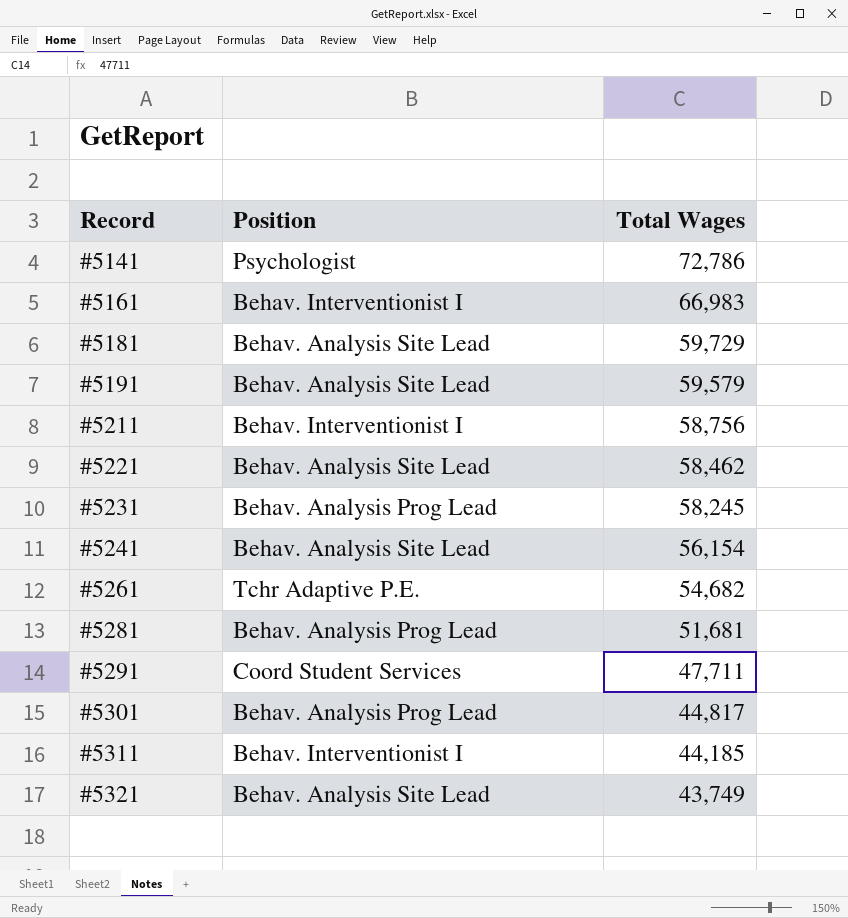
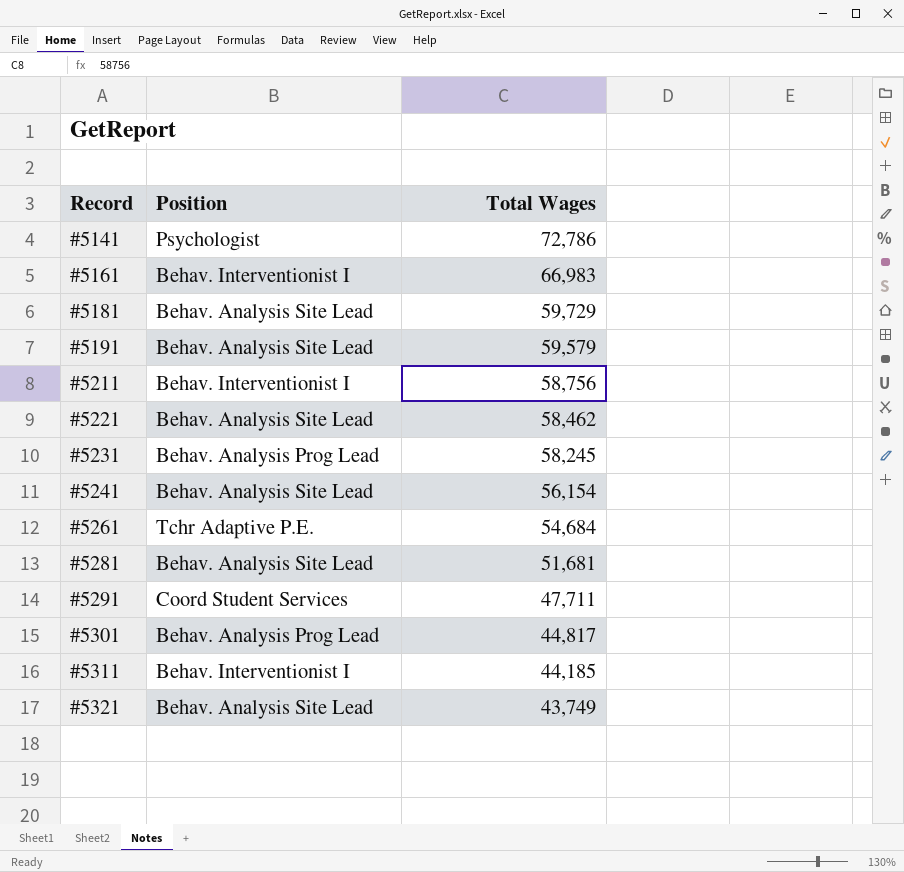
#5261 | Total Wages: 54,682 -> 54,684
#5281 | Position: Behav. Analysis Prog Lead -> Behav. Analysis Site Lead

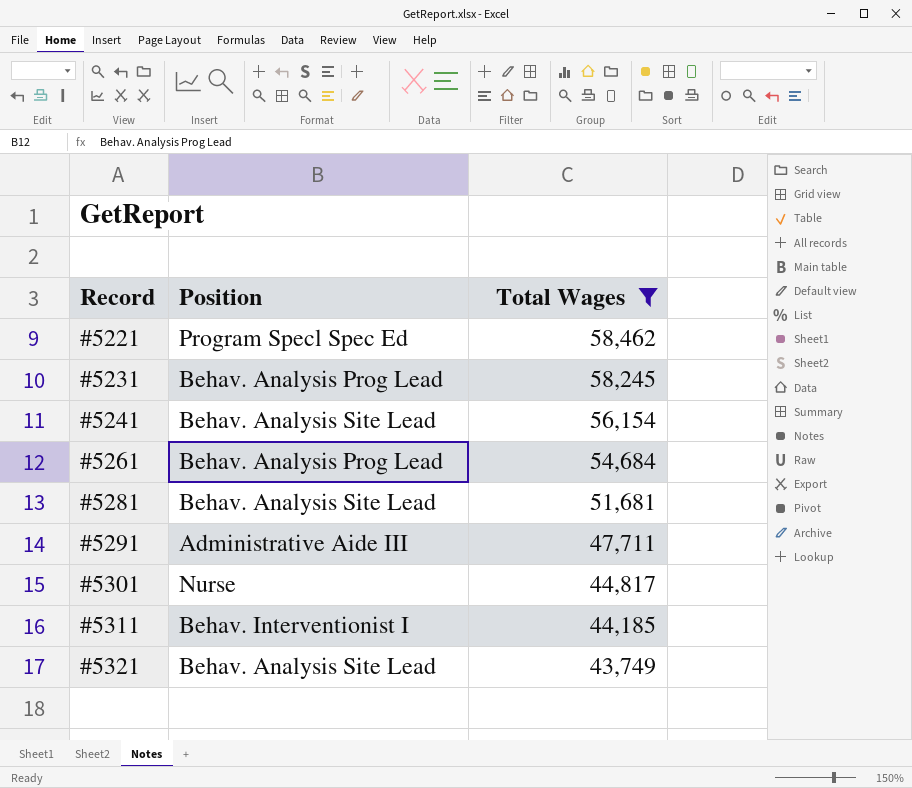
filter: none -> Total Wages <= 58,462
#5221 | Position: Behav. Analysis Site Lead -> Program Specl Spec Ed
#5261 | Position: Tchr Adaptive P.E. -> Behav. Analysis Prog Lead
#5291 | Position: Coord Student Services -> Administrative Aide III
#5301 | Position: Behav. Analysis Prog Lead -> Nurse

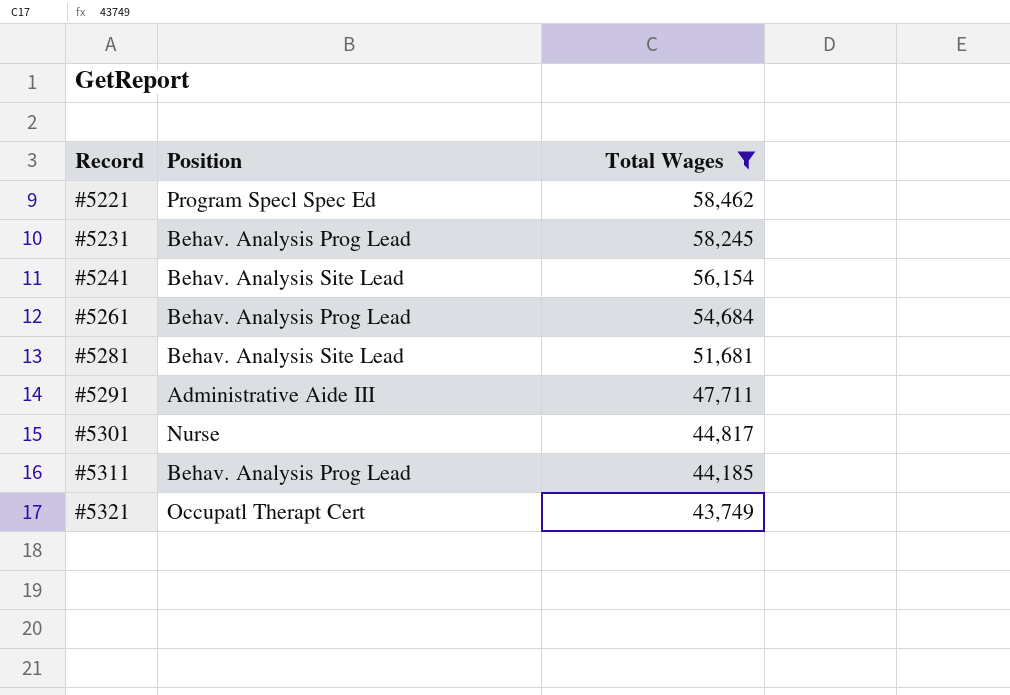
#5311 | Position: Behav. Interventionist I -> Behav. Analysis Prog Lead
#5321 | Position: Behav. Analysis Site Lead -> Occupatl Therapt Cert

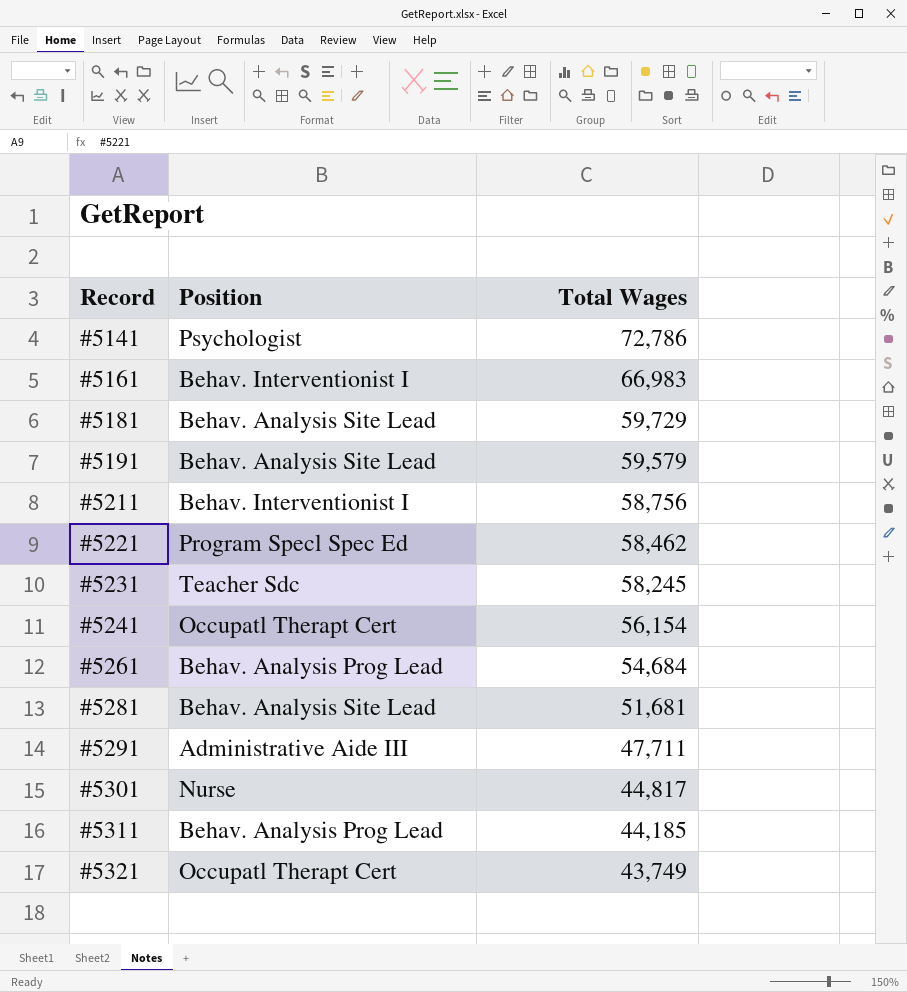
filter: Total Wages <= 58,462 -> none
#5231 | Position: Behav. Analysis Prog Lead -> Teacher Sdc
#5241 | Position: Behav. Analysis Site Lead -> Occupatl Therapt Cert

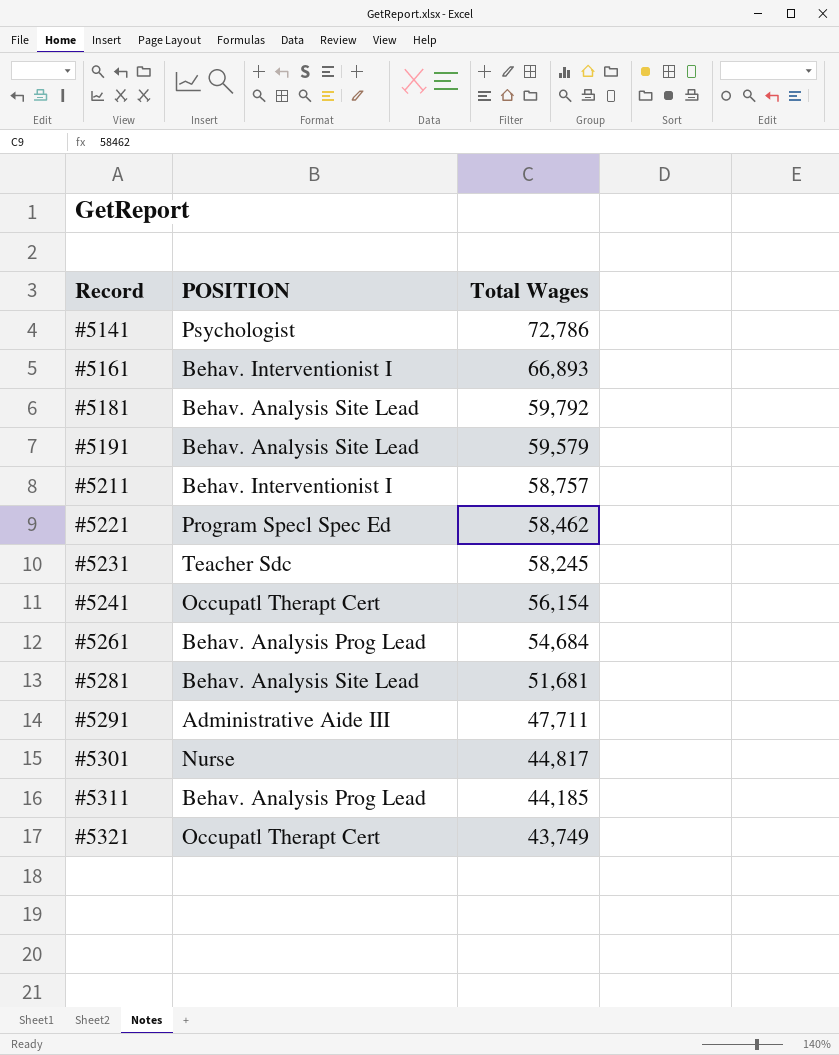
column name: Position -> POSITION
#5161 | Total Wages: 66,983 -> 66,893
#5181 | Total Wages: 59,729 -> 59,792
#5211 | Total Wages: 58,756 -> 58,757

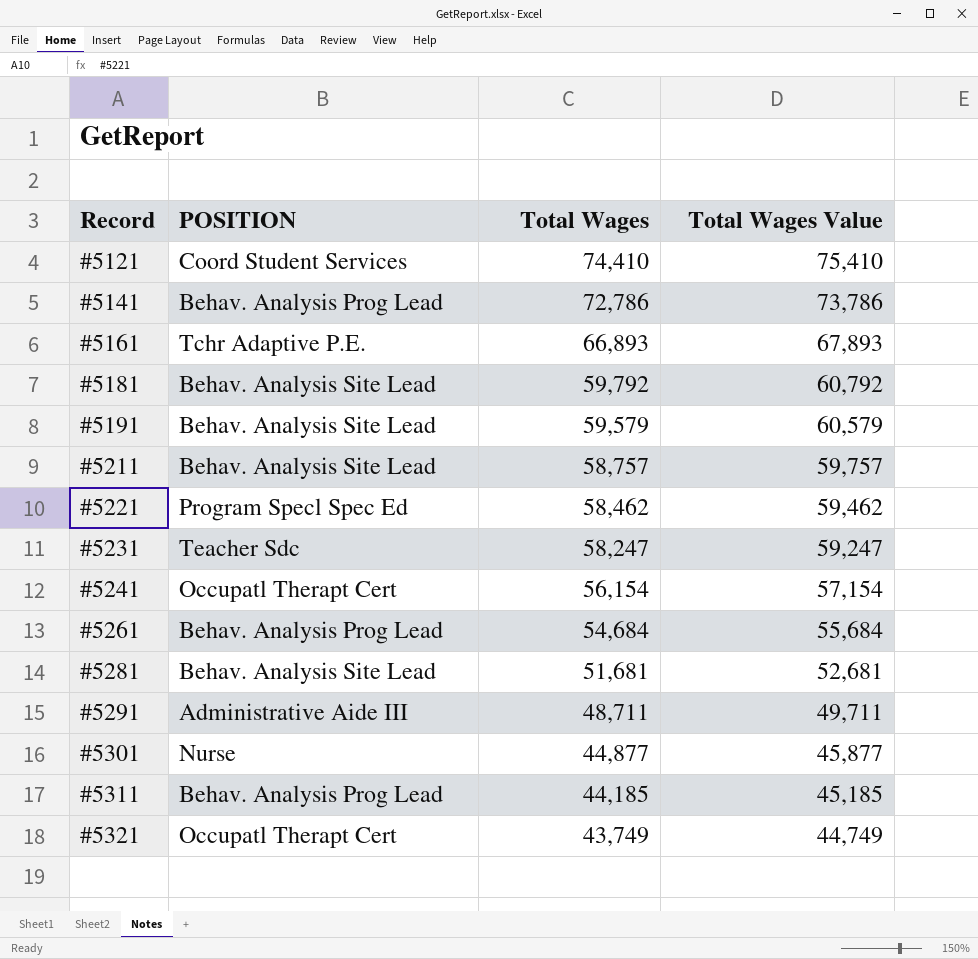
column Total Wages Value | formula: none -> [Total Wages] + 1000
row #5121: none -> Coord Student Services | 74,410 | 75,410
#5141 | POSITION: Psychologist -> Behav. Analysis Prog Lead
#5161 | POSITION: Behav. Interventionist I -> Tchr Adaptive P.E.
#5211 | POSITION: Behav. Interventionist I -> Behav. Analysis Site Lead
#5231 | Total Wages: 58,245 -> 58,247
#5291 | Total Wages: 47,711 -> 48,711
#5301 | Total Wages: 44,817 -> 44,877

